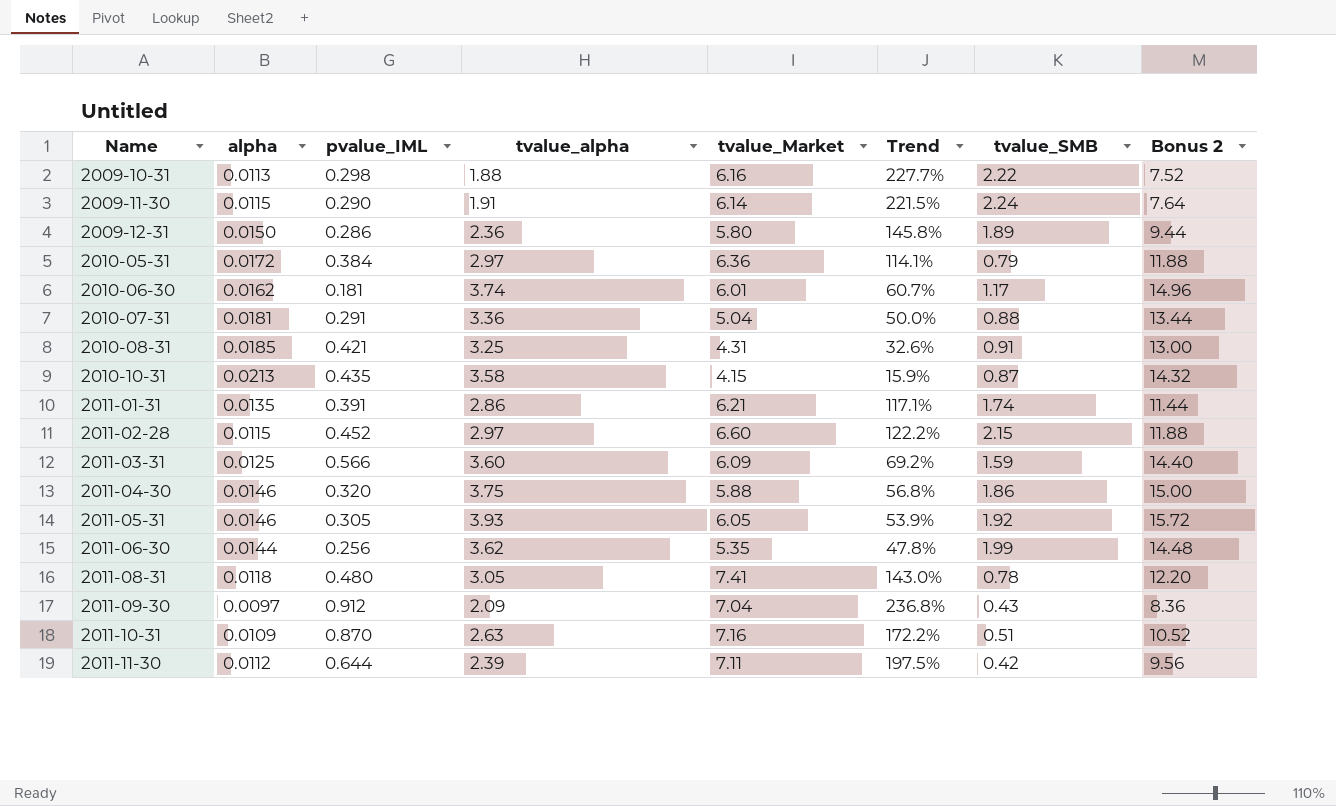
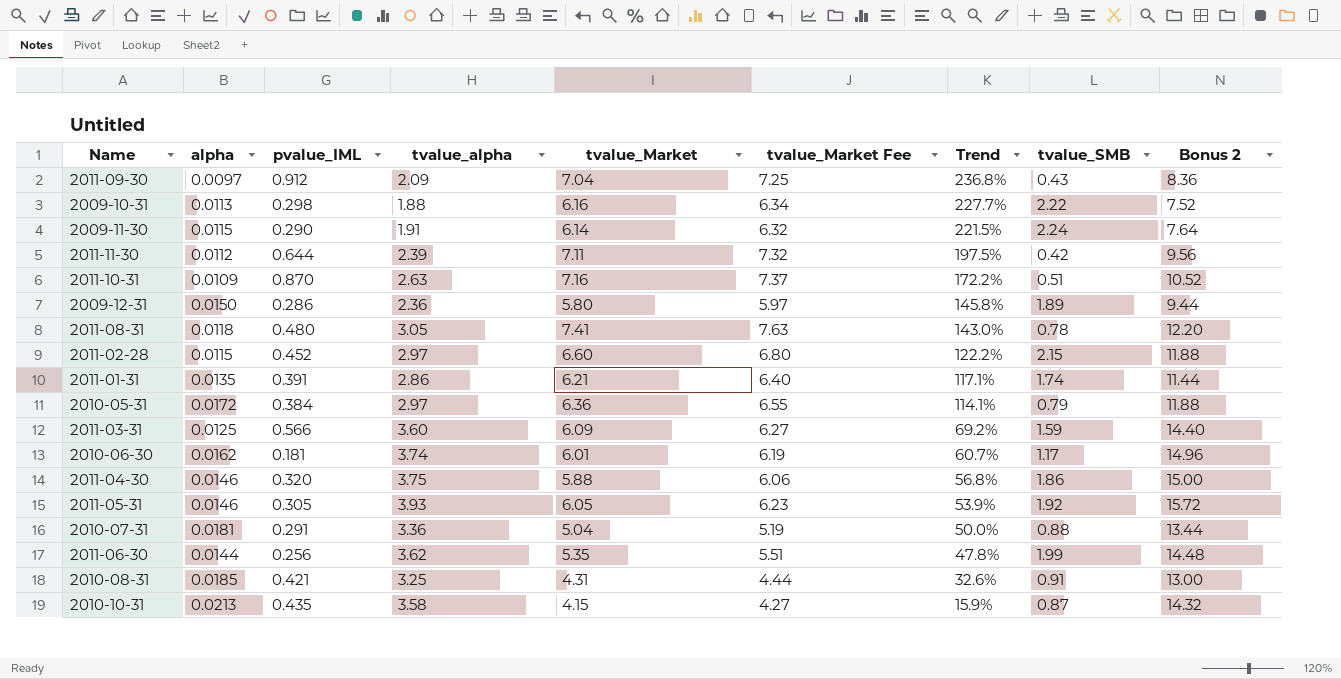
row order: Name ascending -> Trend descending
column tvalue_Market Fee | formula: none -> [tvalue_Market] * 1.03

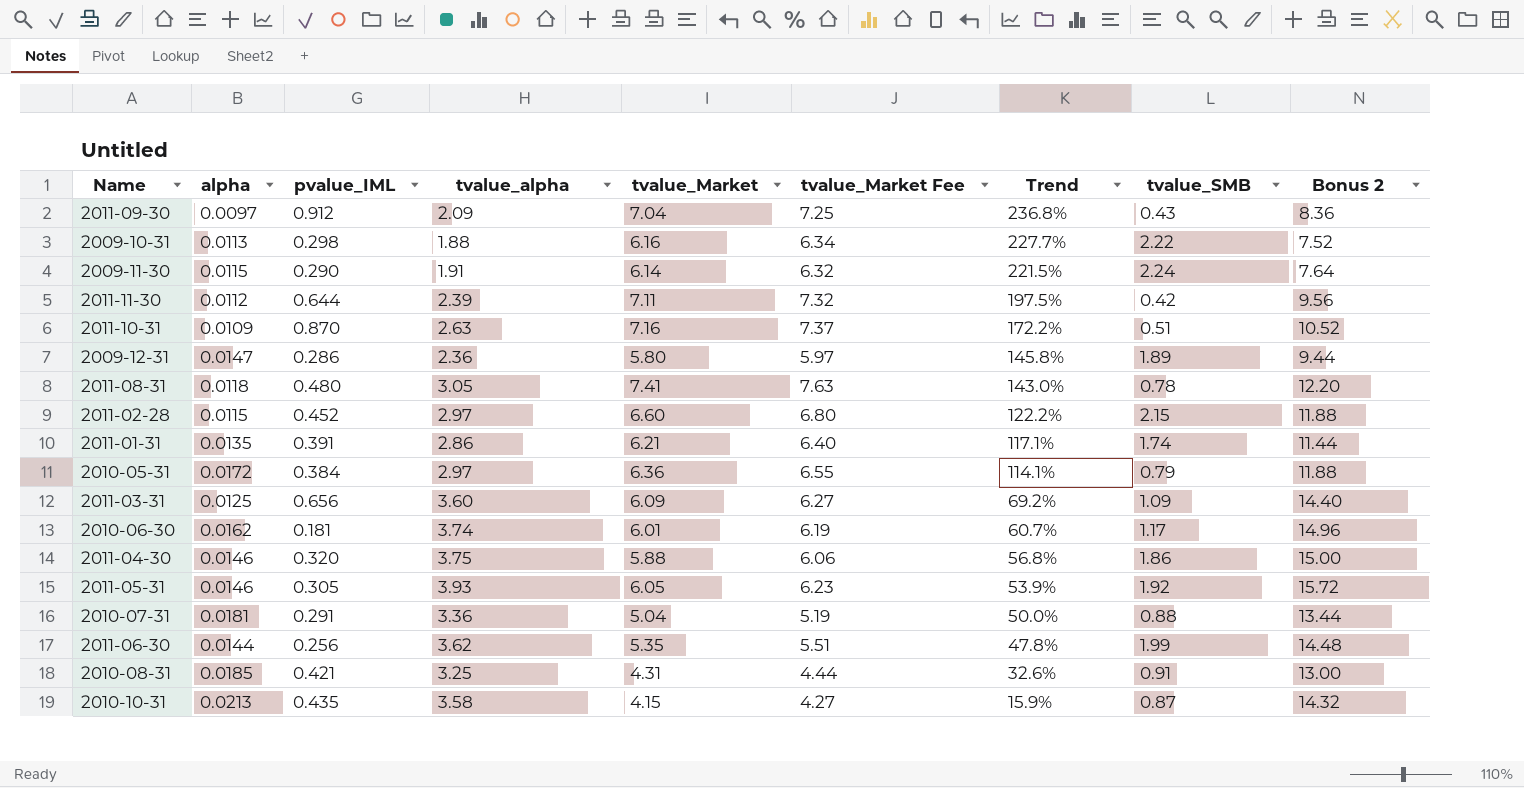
2009-12-31 | alpha: 0.0150 -> 0.0147
2011-03-31 | pvalue_IML: 0.566 -> 0.656
2011-03-31 | tvalue_SMB: 1.59 -> 1.09

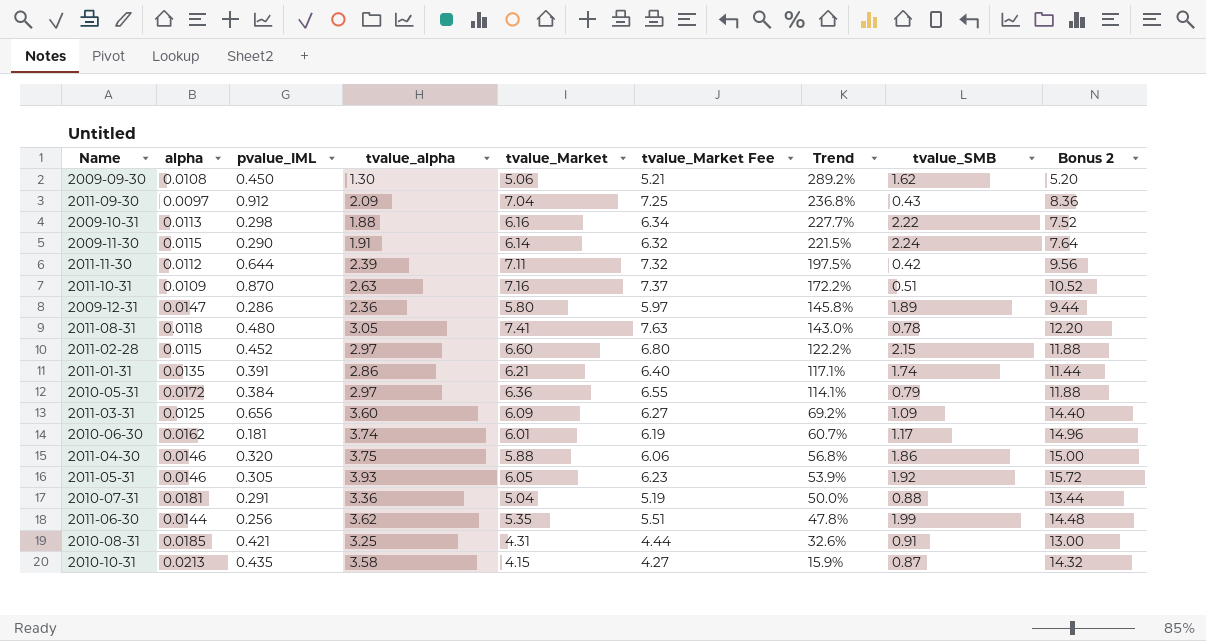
row 2009-09-30: none -> 0.0108 | 0.450 | 1.30 | 5.06 | 5.21 | 289.2% | 1.62 | 5.20

